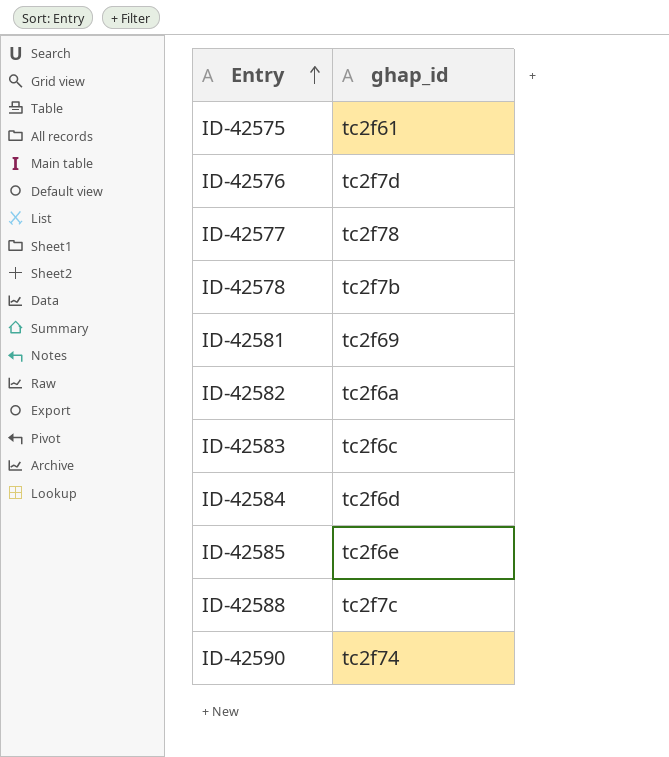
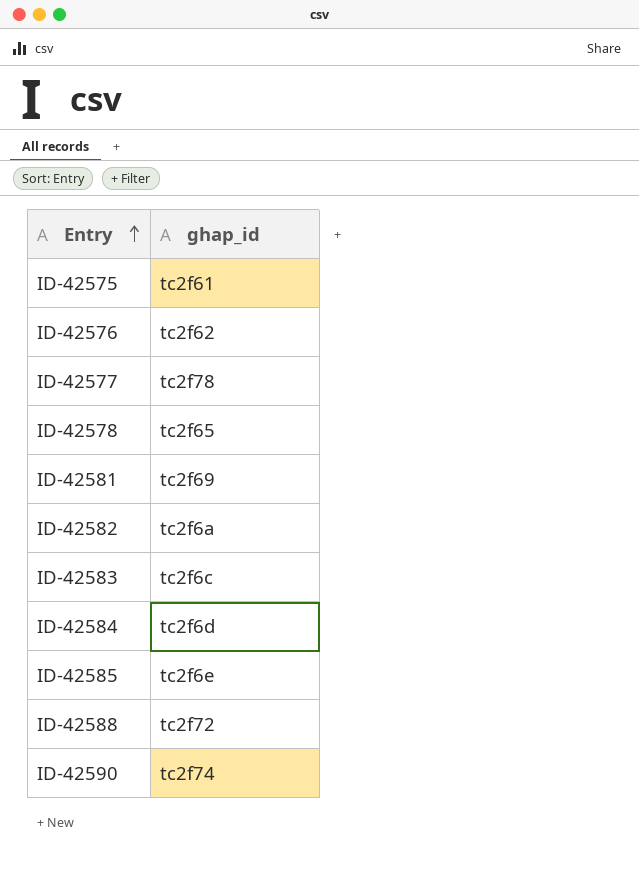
ID-42576 | ghap_id: tc2f7d -> tc2f62
ID-42578 | ghap_id: tc2f7b -> tc2f65
ID-42588 | ghap_id: tc2f7c -> tc2f72

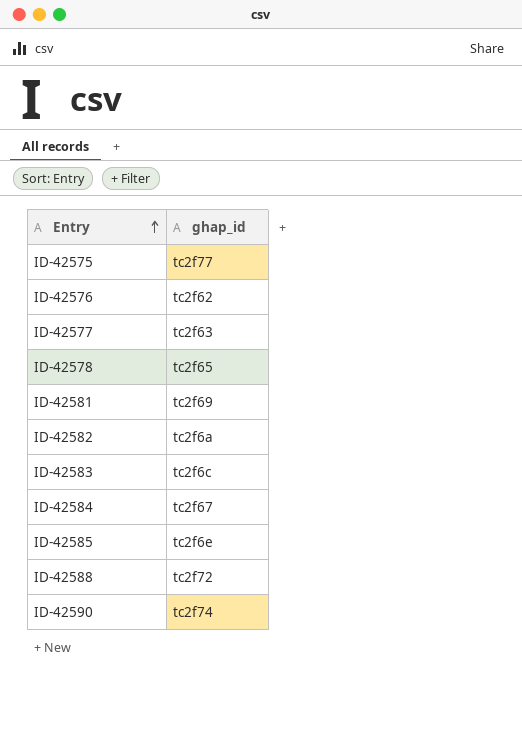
ID-42575 | ghap_id: tc2f61 -> tc2f77
ID-42577 | ghap_id: tc2f78 -> tc2f63
ID-42584 | ghap_id: tc2f6d -> tc2f67

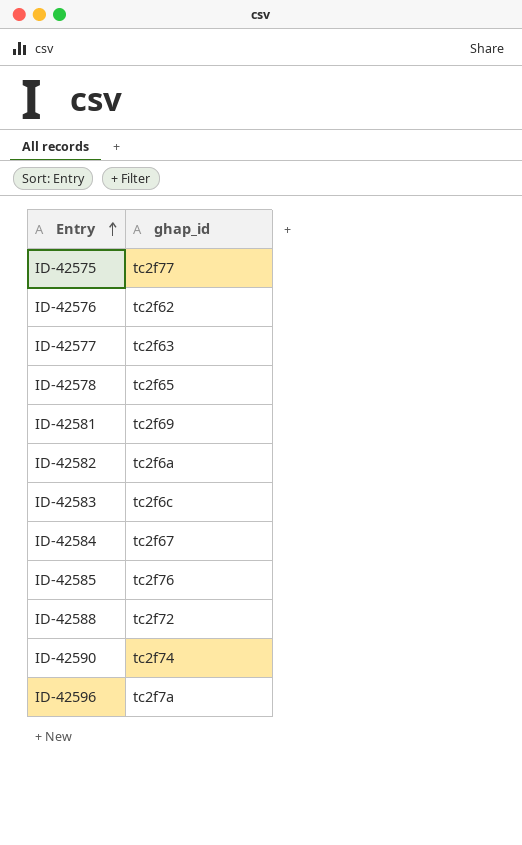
ID-42585 | ghap_id: tc2f6e -> tc2f76
row ID-42596: none -> tc2f7a

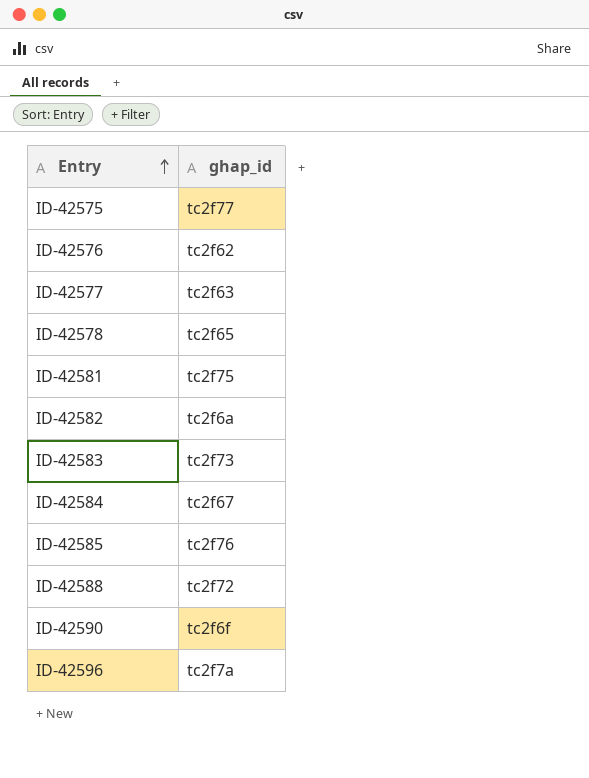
ID-42581 | ghap_id: tc2f69 -> tc2f75
ID-42583 | ghap_id: tc2f6c -> tc2f73
ID-42590 | ghap_id: tc2f74 -> tc2f6f

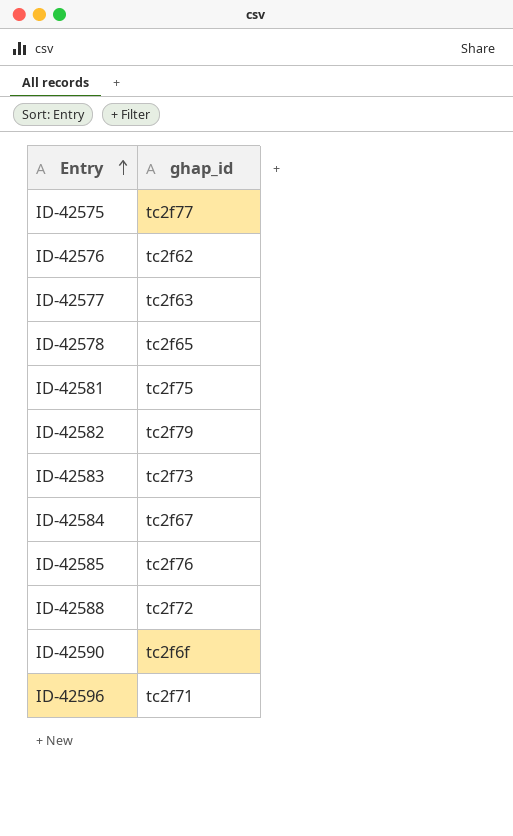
ID-42582 | ghap_id: tc2f6a -> tc2f79
ID-42596 | ghap_id: tc2f7a -> tc2f71

